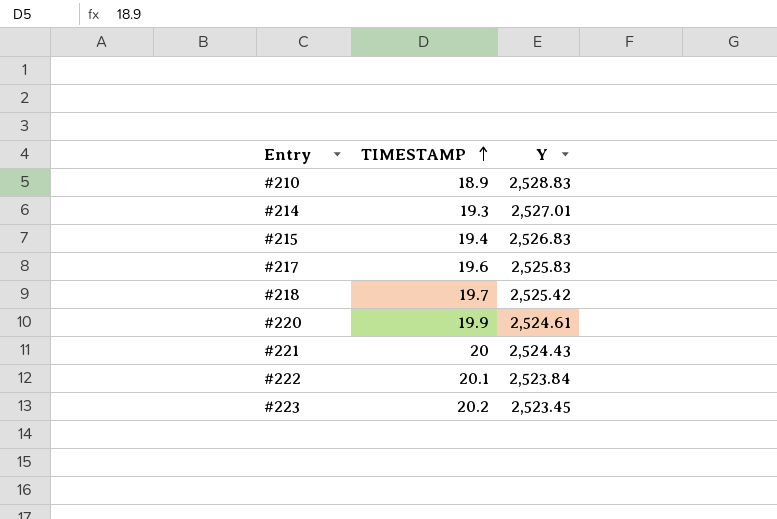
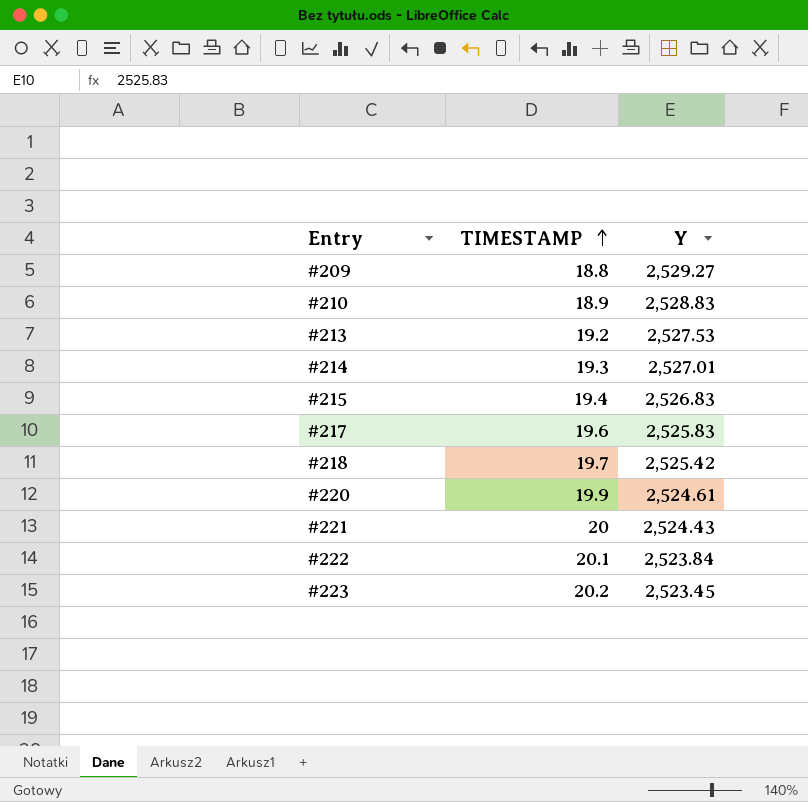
row #209: none -> 18.8 | 2,529.27
row #213: none -> 19.2 | 2,527.53

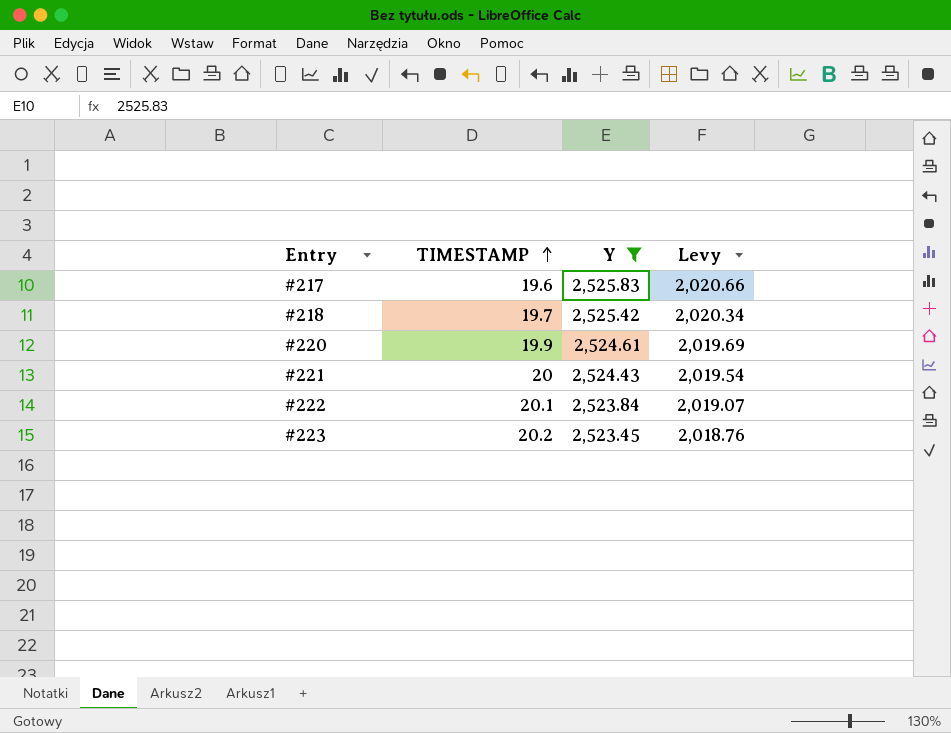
filter: none -> Y <= 2,525.83
column Levy | formula: none -> [Y] * 0.8

